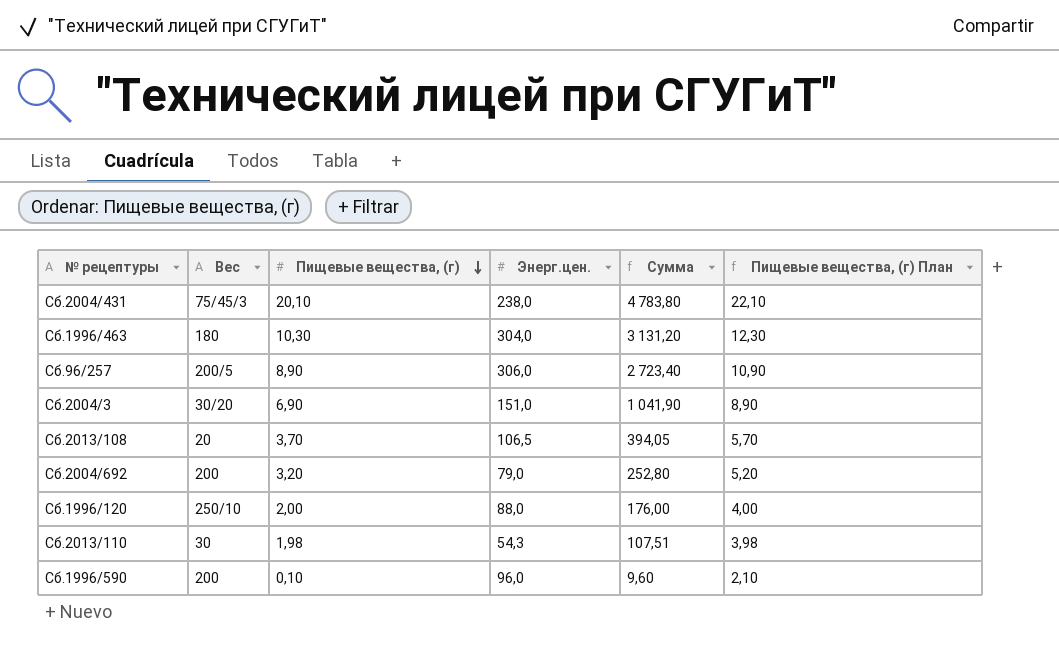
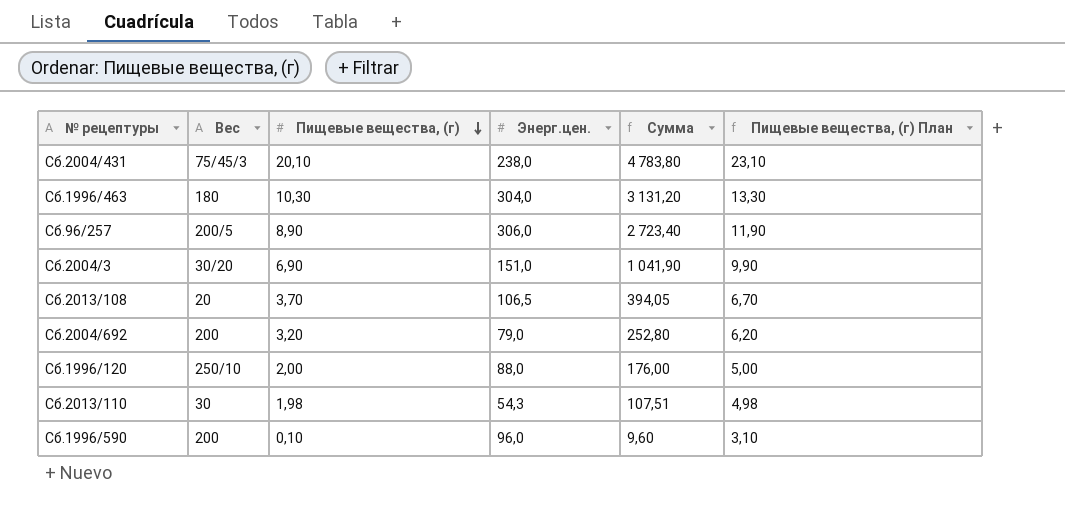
column Пищевые вещества, (г) План | formula: [Пищевые вещества, (г)] + 2 -> [Пищевые вещества, (г)] + 3

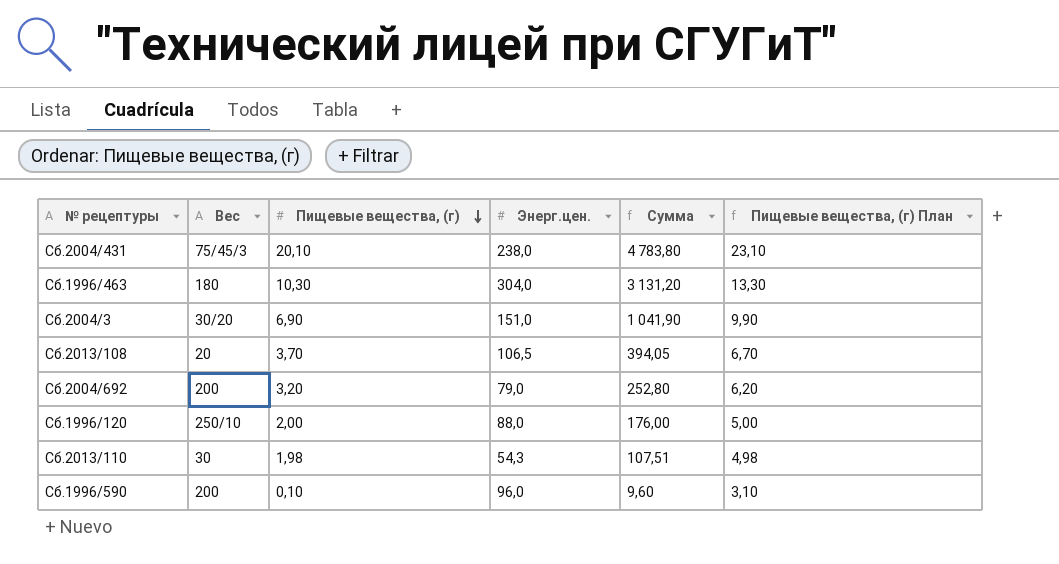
row Сб.96/257: 200/5 | 8,90 | 306,0 | 2 723,40 | 11,90 -> none

